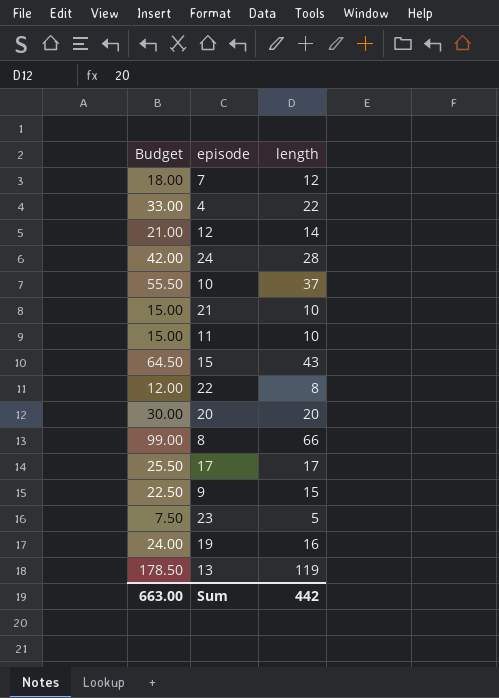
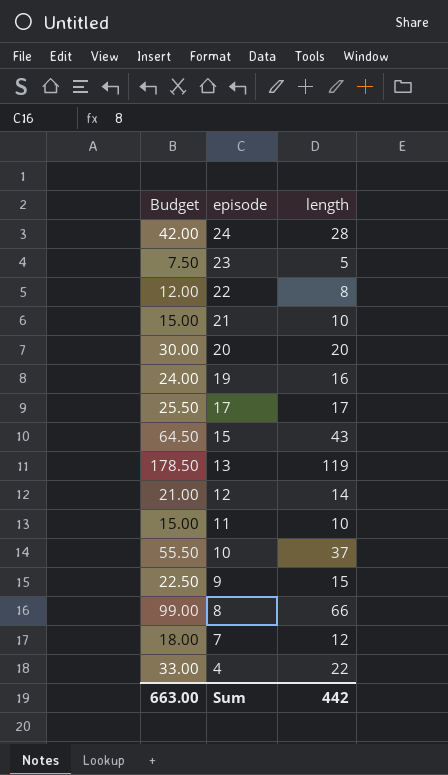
row order: none -> episode descending

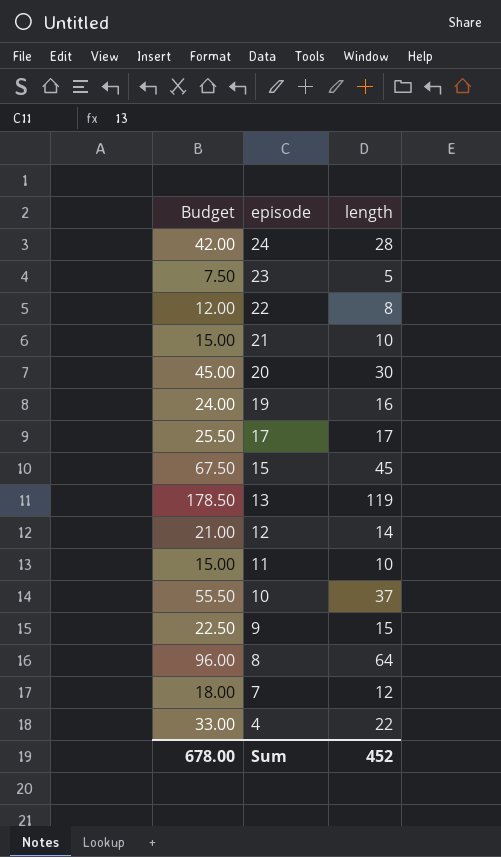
20 | Budget: 30.00 -> 45.00
20 | length: 20 -> 30
15 | Budget: 64.50 -> 67.50
15 | length: 43 -> 45
8 | Budget: 99.00 -> 96.00
8 | length: 66 -> 64
Sum | Budget: 663.00 -> 678.00
Sum | length: 442 -> 452

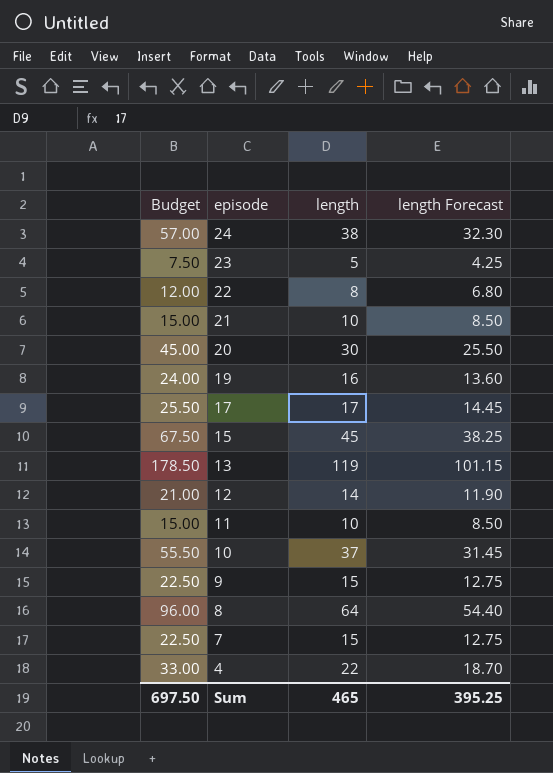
column length Forecast | formula: none -> [length] * 0.85
24 | Budget: 42.00 -> 57.00
24 | length: 28 -> 38
7 | Budget: 18.00 -> 22.50
7 | length: 12 -> 15
Sum | Budget: 678.00 -> 697.50
Sum | length: 452 -> 465

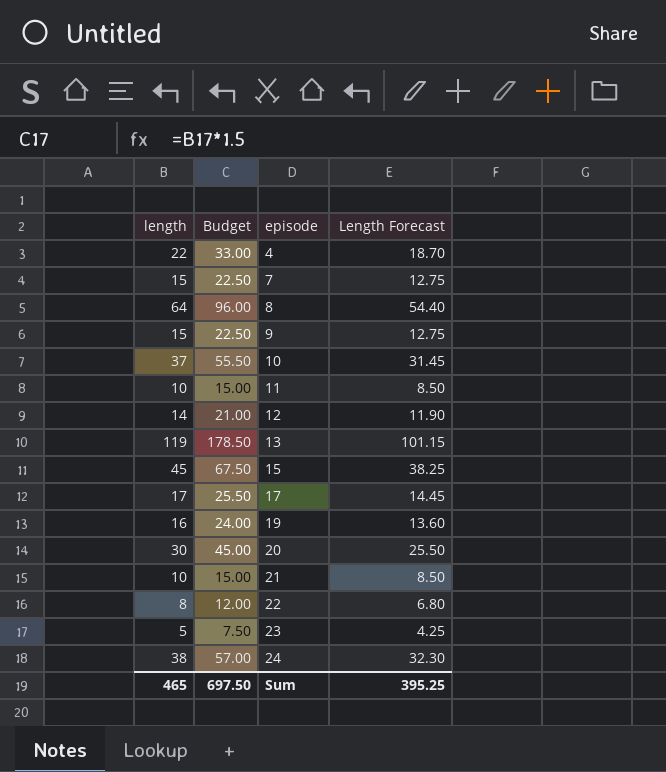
row order: episode descending -> episode ascending
column length | position: 3 -> 1
column name: length Forecast -> Length Forecast

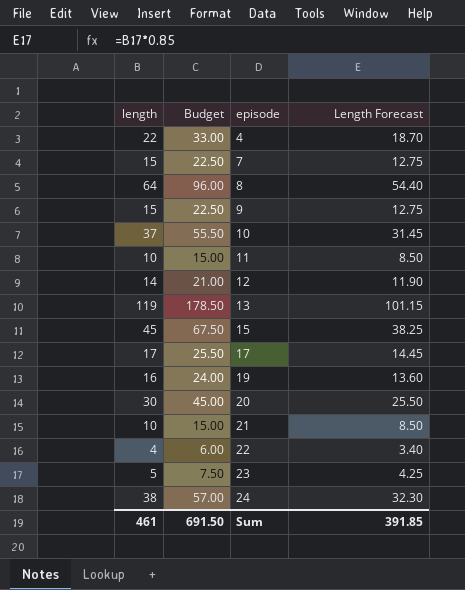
22 | length: 8 -> 4
22 | Budget: 12.00 -> 6.00
22 | Length Forecast: 6.80 -> 3.40
Sum | length: 465 -> 461
Sum | Budget: 697.50 -> 691.50
Sum | Length Forecast: 395.25 -> 391.85

